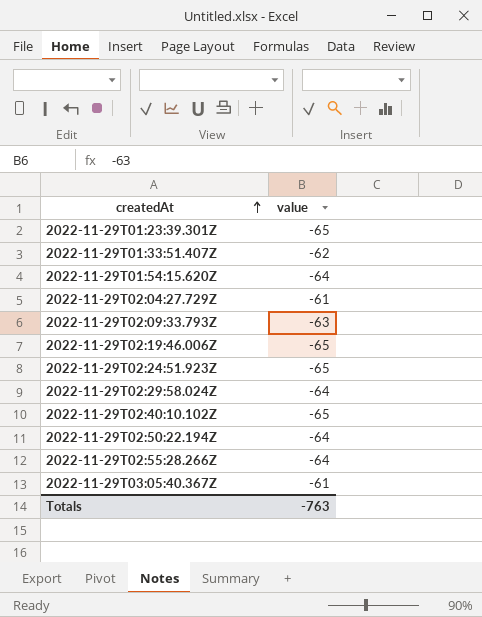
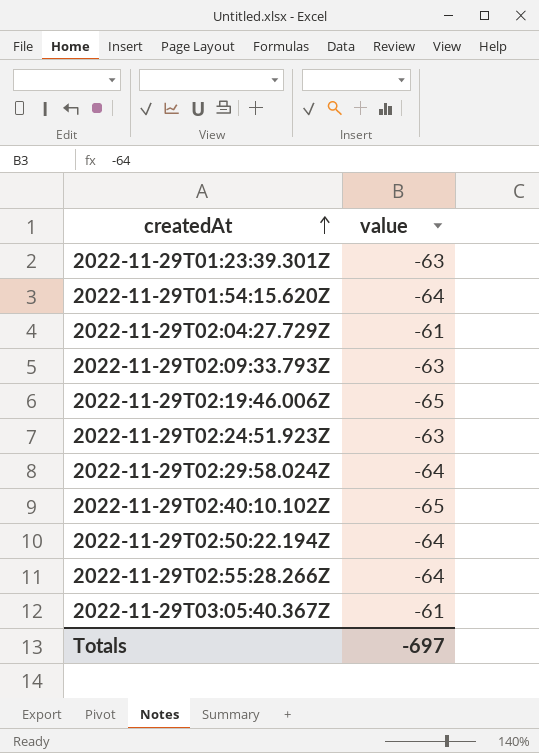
row 2022-11-29T01:33:51.407Z: -62 -> none
2022-11-29T01:23:39.301Z | value: -65 -> -63
2022-11-29T02:24:51.923Z | value: -65 -> -63
Totals | value: -763 -> -697

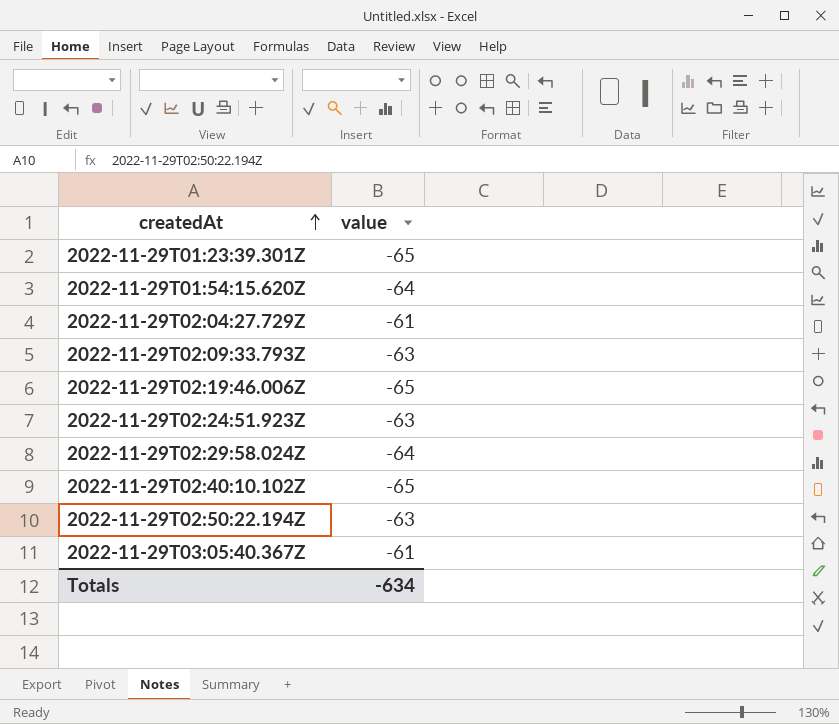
row 2022-11-29T02:55:28.266Z: -64 -> none
2022-11-29T01:23:39.301Z | value: -63 -> -65
2022-11-29T02:50:22.194Z | value: -64 -> -63
Totals | value: -697 -> -634

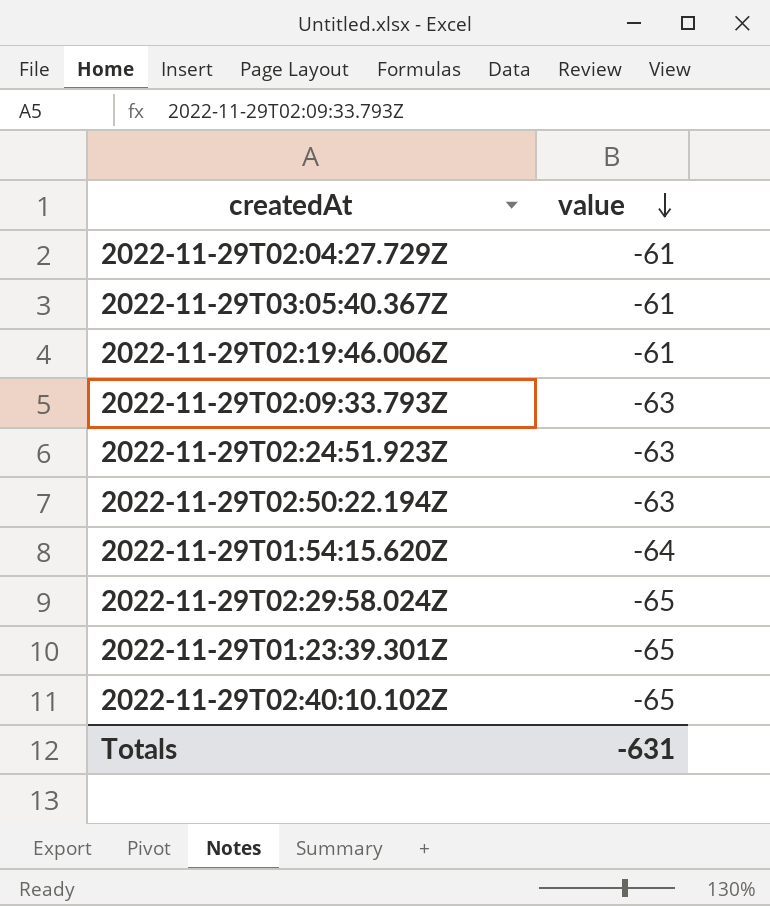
row order: createdAt ascending -> value descending
2022-11-29T02:19:46.006Z | value: -65 -> -61
2022-11-29T02:29:58.024Z | value: -64 -> -65
Totals | value: -634 -> -631

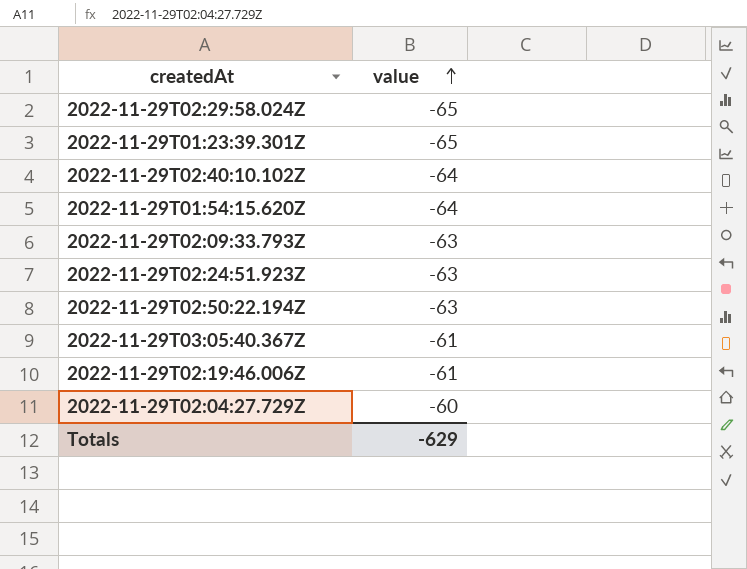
row order: value descending -> value ascending
2022-11-29T02:40:10.102Z | value: -65 -> -64
2022-11-29T02:04:27.729Z | value: -61 -> -60
Totals | value: -631 -> -629

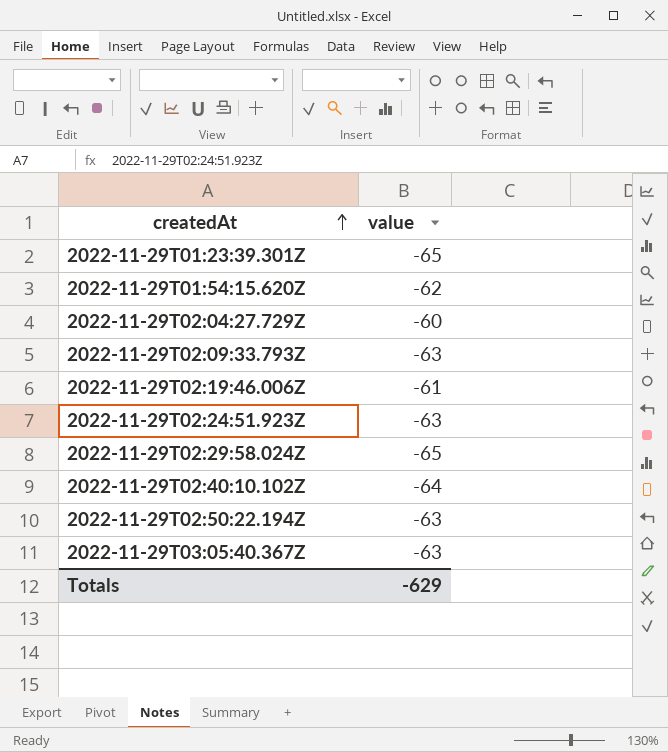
row order: value ascending -> createdAt ascending
2022-11-29T01:54:15.620Z | value: -64 -> -62
2022-11-29T03:05:40.367Z | value: -61 -> -63

